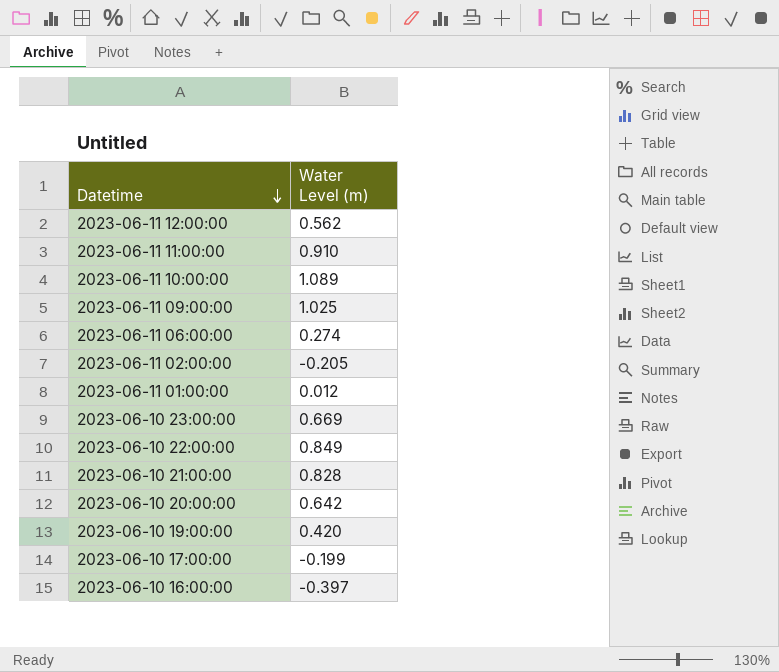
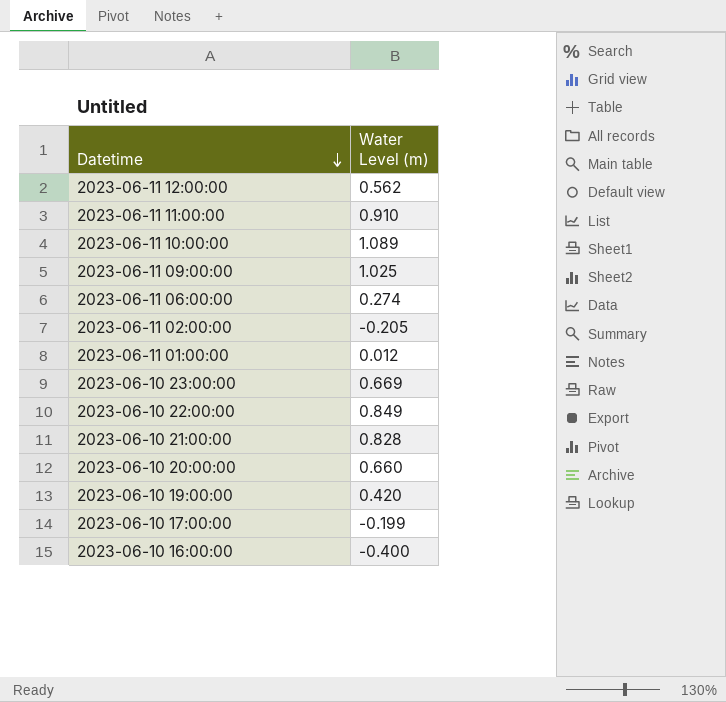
2023-06-10 20:00:00 | Water Level (m): 0.642 -> 0.660
2023-06-10 16:00:00 | Water Level (m): -0.397 -> -0.400

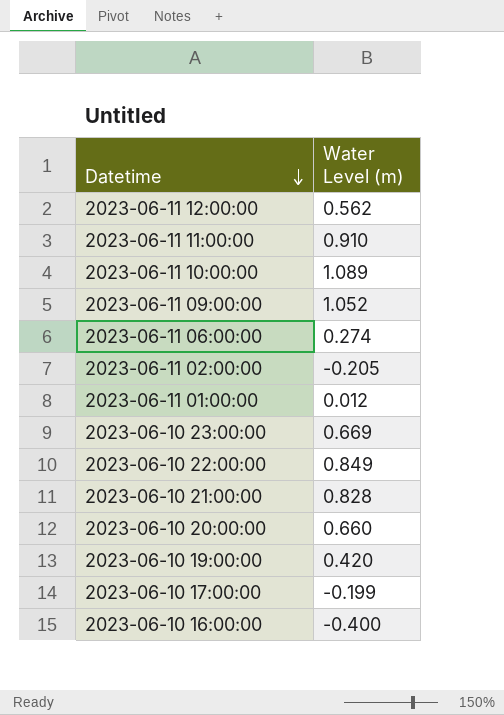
2023-06-11 09:00:00 | Water Level (m): 1.025 -> 1.052

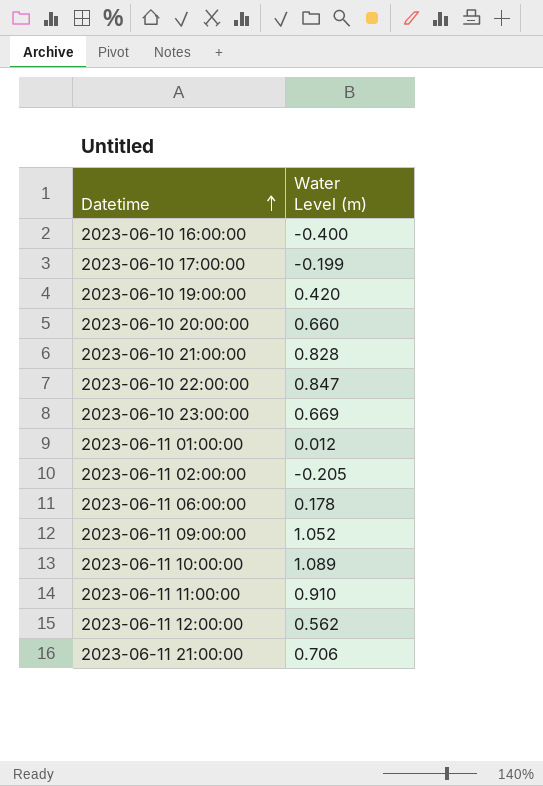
row order: Datetime descending -> Datetime ascending
2023-06-10 22:00:00 | Water Level (m): 0.849 -> 0.847
2023-06-11 06:00:00 | Water Level (m): 0.274 -> 0.178
row 2023-06-11 21:00:00: none -> 0.706

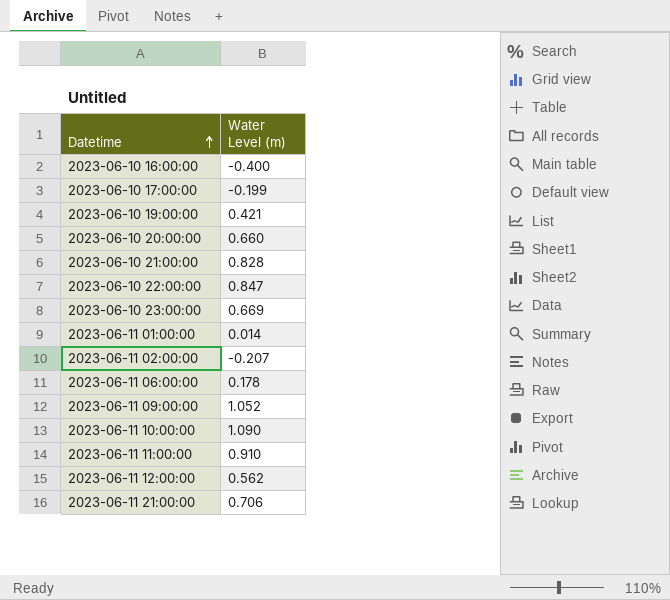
2023-06-10 19:00:00 | Water Level (m): 0.420 -> 0.421
2023-06-11 01:00:00 | Water Level (m): 0.012 -> 0.014
2023-06-11 02:00:00 | Water Level (m): -0.205 -> -0.207
2023-06-11 10:00:00 | Water Level (m): 1.089 -> 1.090

